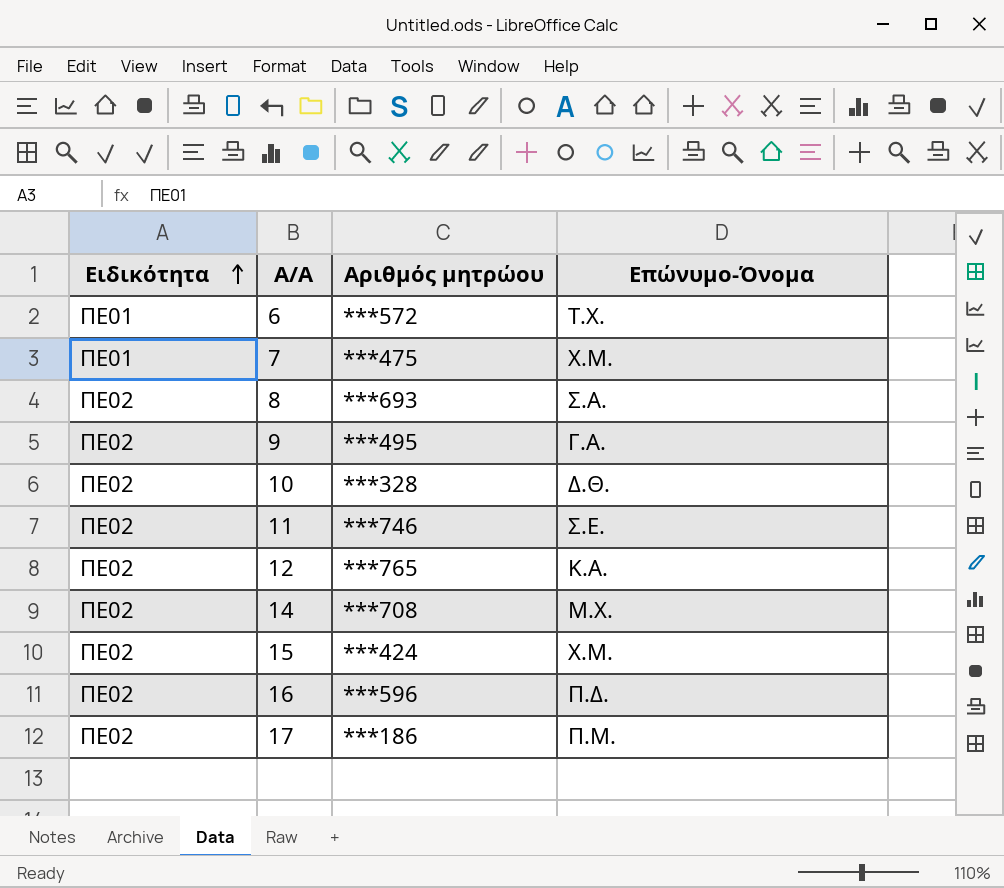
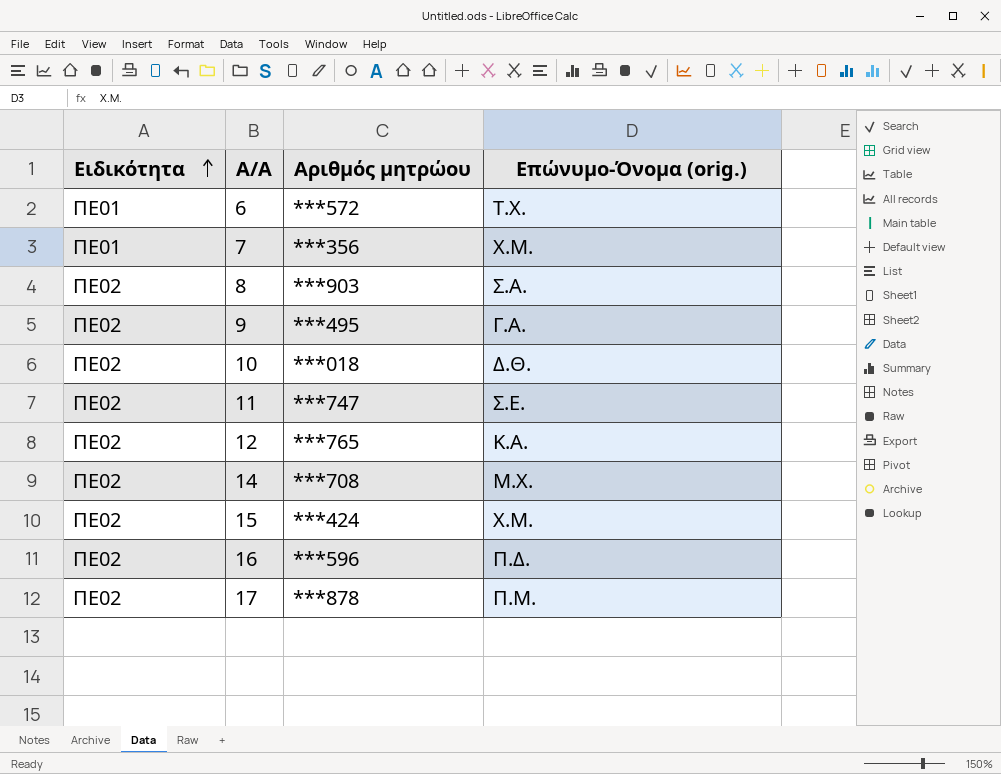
column name: Επώνυμο-Όνομα -> Επώνυμο-Όνομα (orig.)
7 | Αριθμός μητρώου: ***475 -> ***356
8 | Αριθμός μητρώου: ***693 -> ***903
10 | Αριθμός μητρώου: ***328 -> ***018
11 | Αριθμός μητρώου: ***746 -> ***747
17 | Αριθμός μητρώου: ***186 -> ***878

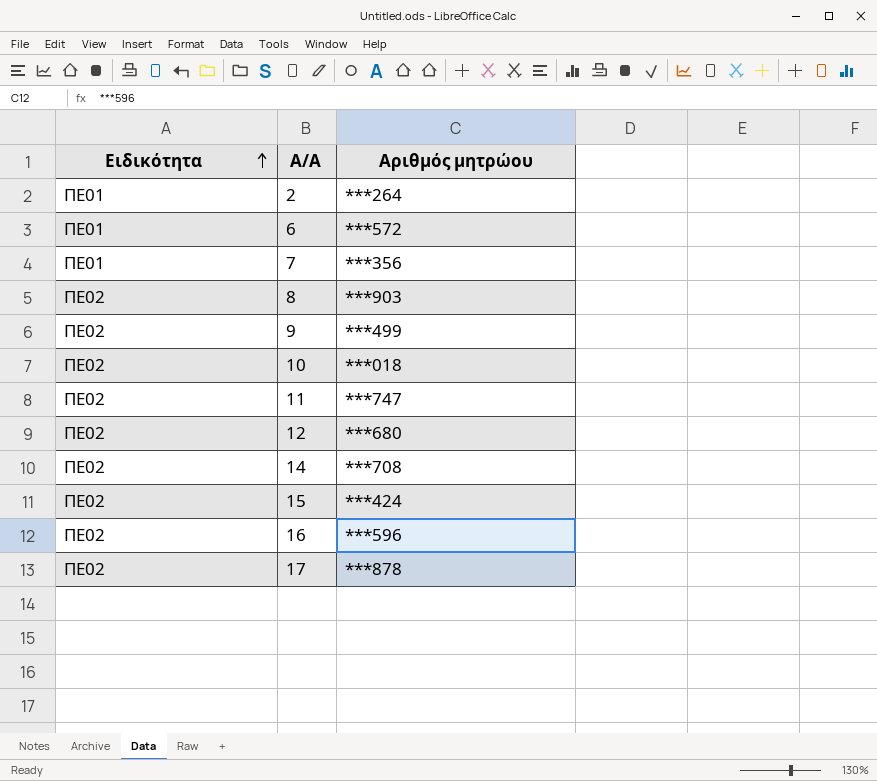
column Επώνυμο-Όνομα (orig.) | position: 4 -> none
row 2: none -> ΠΕ01 | ***264
9 | Αριθμός μητρώου: ***495 -> ***499
12 | Αριθμός μητρώου: ***765 -> ***680

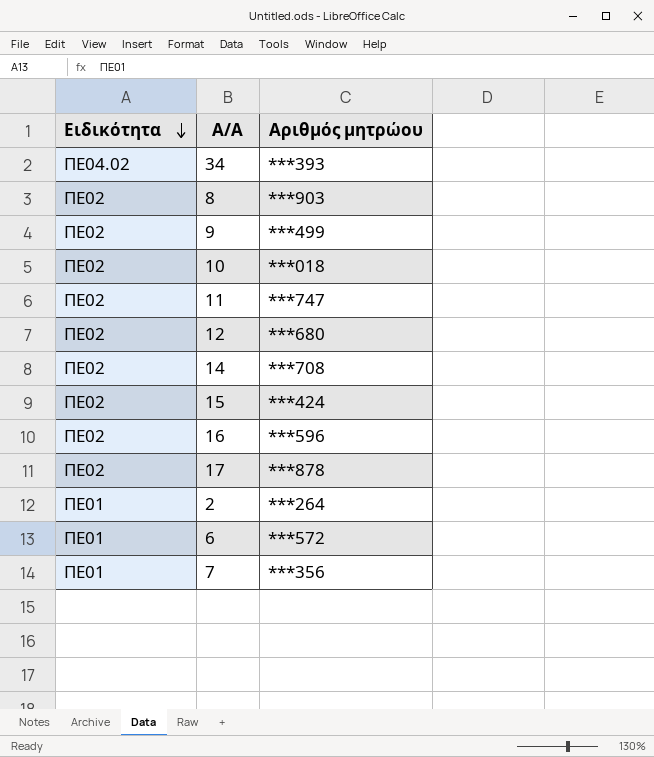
row order: Ειδικότητα ascending -> Ειδικότητα descending
row 34: none -> ΠΕ04.02 | ***393

